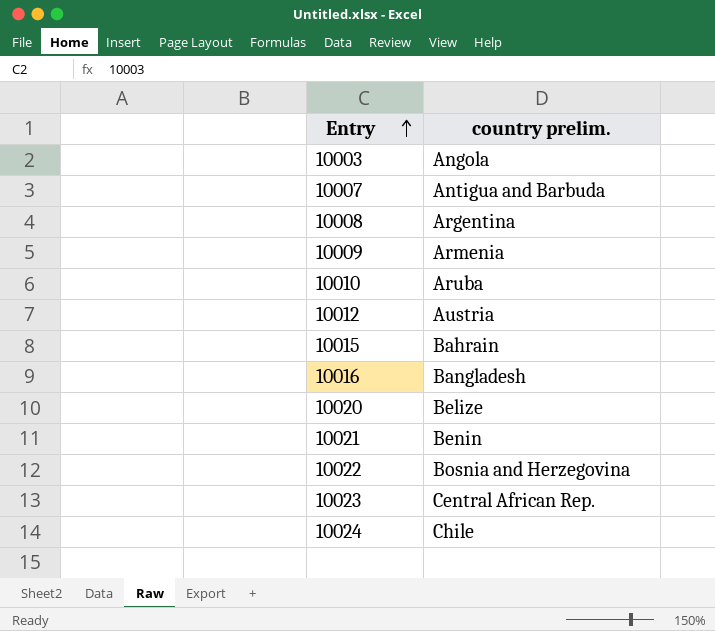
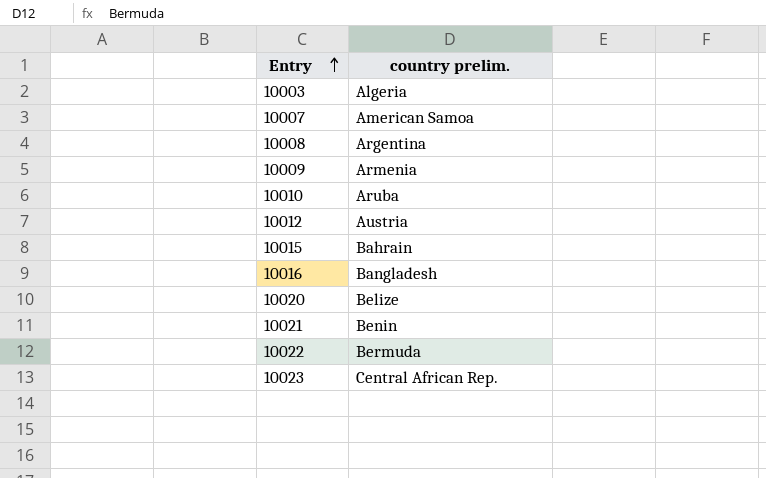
row 10024: Chile -> none
10003 | country prelim.: Angola -> Algeria
10007 | country prelim.: Antigua and Barbuda -> American Samoa
10022 | country prelim.: Bosnia and Herzegovina -> Bermuda

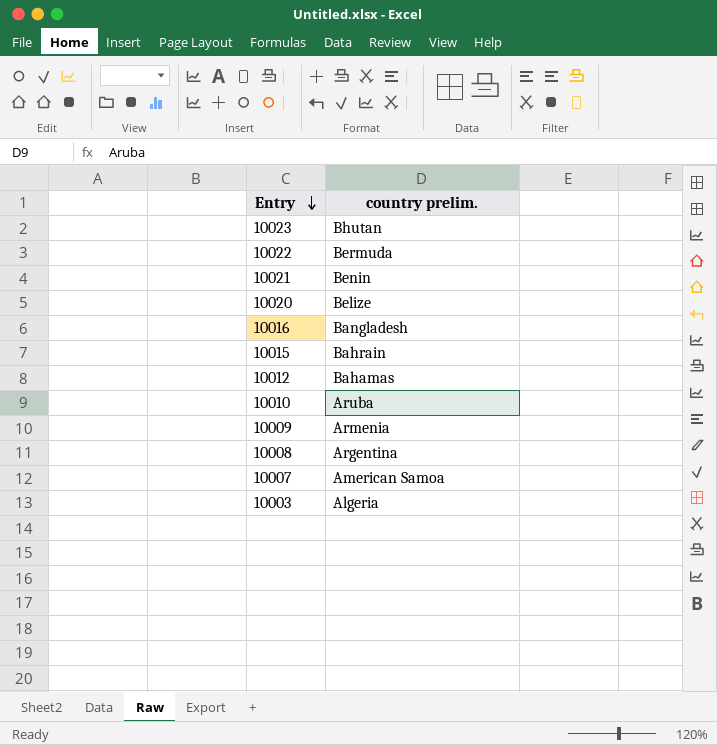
row order: Entry ascending -> Entry descending
10023 | country prelim.: Central African Rep. -> Bhutan
10012 | country prelim.: Austria -> Bahamas

